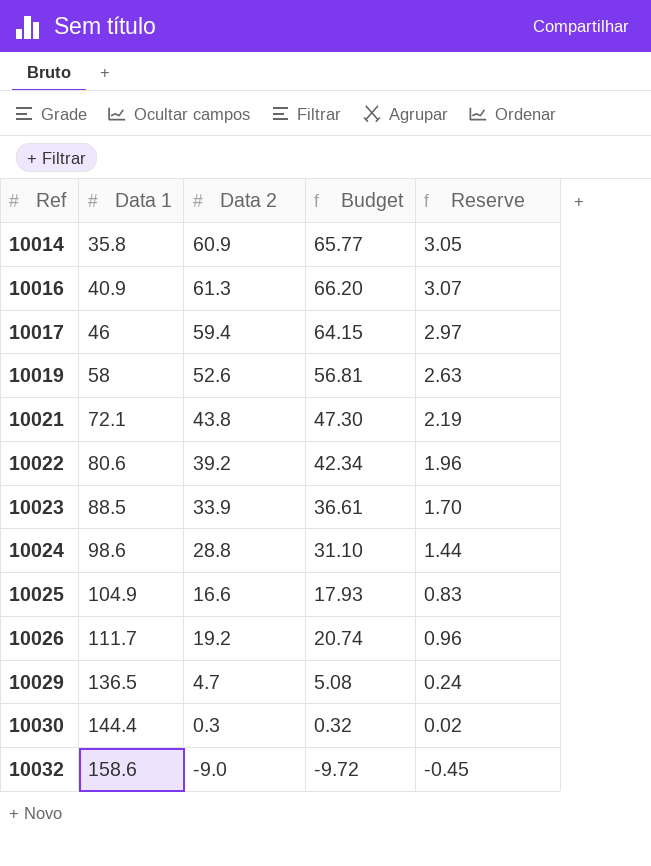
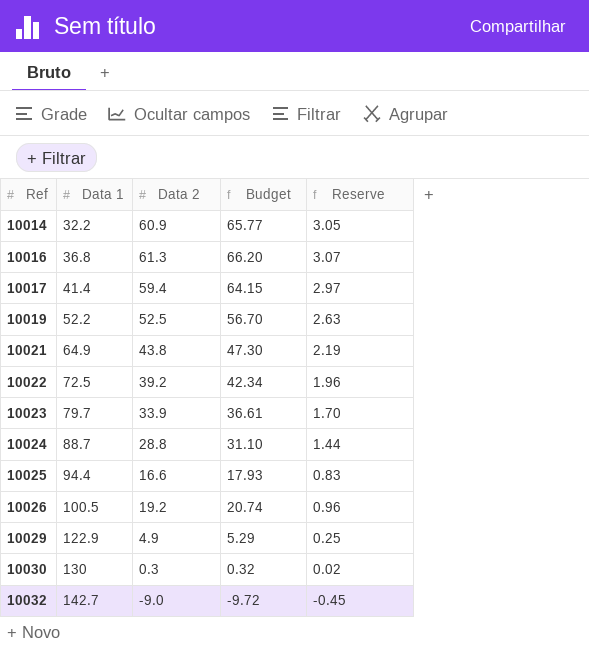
10014 | Data 1: 35.8 -> 32.2
10016 | Data 1: 40.9 -> 36.8
10017 | Data 1: 46 -> 41.4
10019 | Data 1: 58 -> 52.2
10019 | Data 2: 52.6 -> 52.5
10019 | Budget: 56.81 -> 56.70
10021 | Data 1: 72.1 -> 64.9
10022 | Data 1: 80.6 -> 72.5
10023 | Data 1: 88.5 -> 79.7
10024 | Data 1: 98.6 -> 88.7
10025 | Data 1: 104.9 -> 94.4
10026 | Data 1: 111.7 -> 100.5
10029 | Data 1: 136.5 -> 122.9
10029 | Data 2: 4.7 -> 4.9
10029 | Budget: 5.08 -> 5.29
10029 | Reserve: 0.24 -> 0.25
10030 | Data 1: 144.4 -> 130
10032 | Data 1: 158.6 -> 142.7

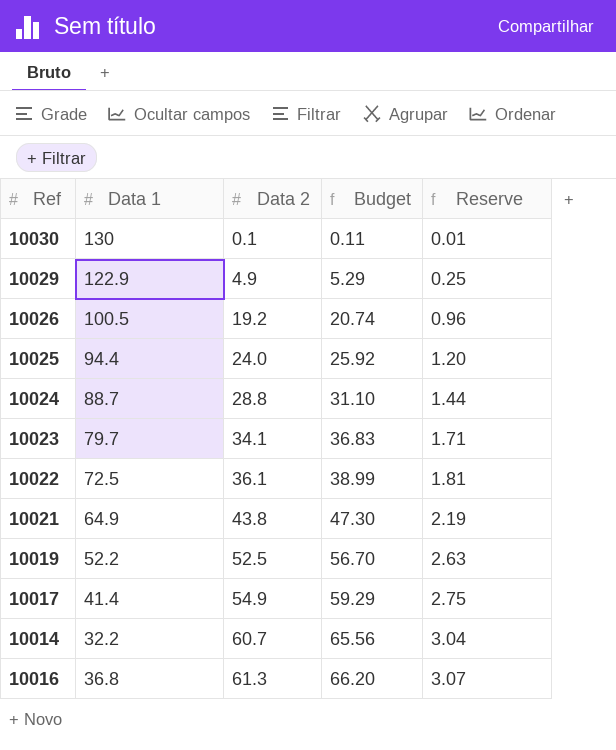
row order: Ref ascending -> Data 2 ascending
row 10032: 142.7 | -9.0 | -9.72 | -0.45 -> none
10030 | Data 2: 0.3 -> 0.1
10030 | Budget: 0.32 -> 0.11
10030 | Reserve: 0.02 -> 0.01
10025 | Data 2: 16.6 -> 24.0
10025 | Budget: 17.93 -> 25.92
10025 | Reserve: 0.83 -> 1.20
10023 | Data 2: 33.9 -> 34.1
10023 | Budget: 36.61 -> 36.83
10023 | Reserve: 1.70 -> 1.71
10022 | Data 2: 39.2 -> 36.1
10022 | Budget: 42.34 -> 38.99
10022 | Reserve: 1.96 -> 1.81
10017 | Data 2: 59.4 -> 54.9
10017 | Budget: 64.15 -> 59.29
10017 | Reserve: 2.97 -> 2.75
10014 | Data 2: 60.9 -> 60.7
10014 | Budget: 65.77 -> 65.56
10014 | Reserve: 3.05 -> 3.04

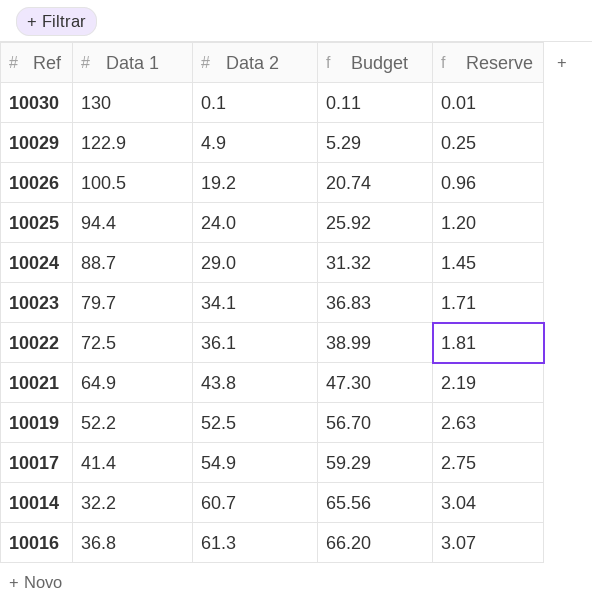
10024 | Data 2: 28.8 -> 29.0
10024 | Budget: 31.10 -> 31.32
10024 | Reserve: 1.44 -> 1.45

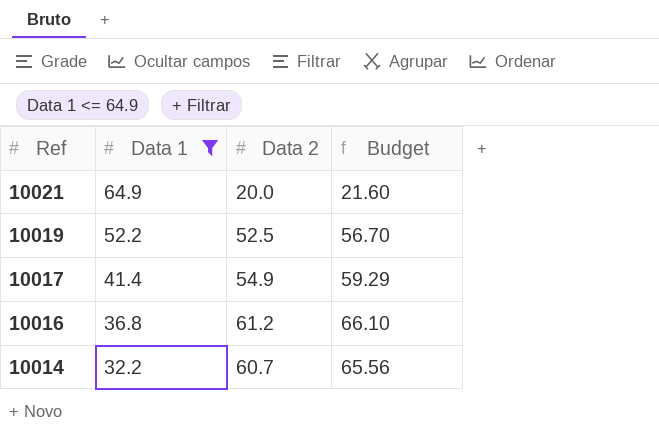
filter: none -> Data 1 <= 64.9
row order: Data 2 ascending -> Ref descending
column Reserve | formula: [Data 2] * 0.05 -> none
10021 | Data 2: 43.8 -> 20.0
10021 | Budget: 47.30 -> 21.60
10016 | Data 2: 61.3 -> 61.2
10016 | Budget: 66.20 -> 66.10

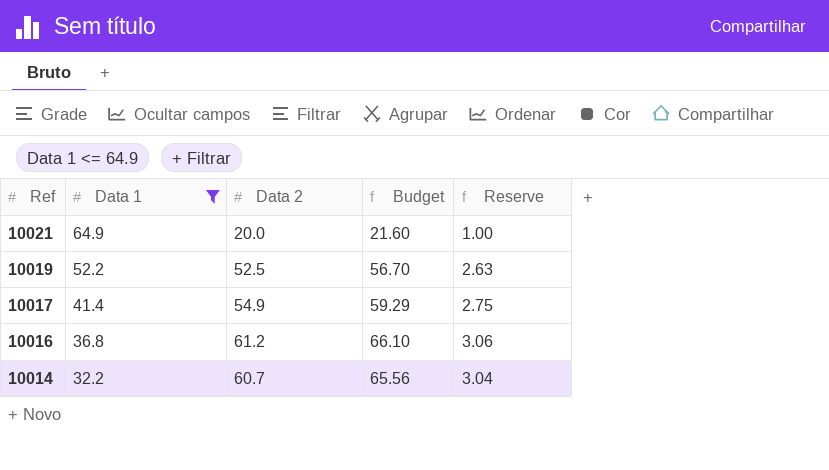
column Reserve | formula: none -> [Data 2] * 0.05

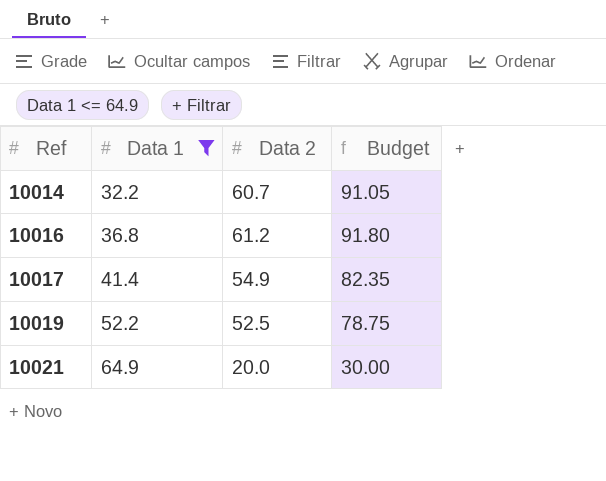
row order: Ref descending -> Ref ascending
column Reserve | formula: [Data 2] * 0.05 -> none
column Budget | formula: [Data 2] * 1.08 -> [Data 2] * 1.5

